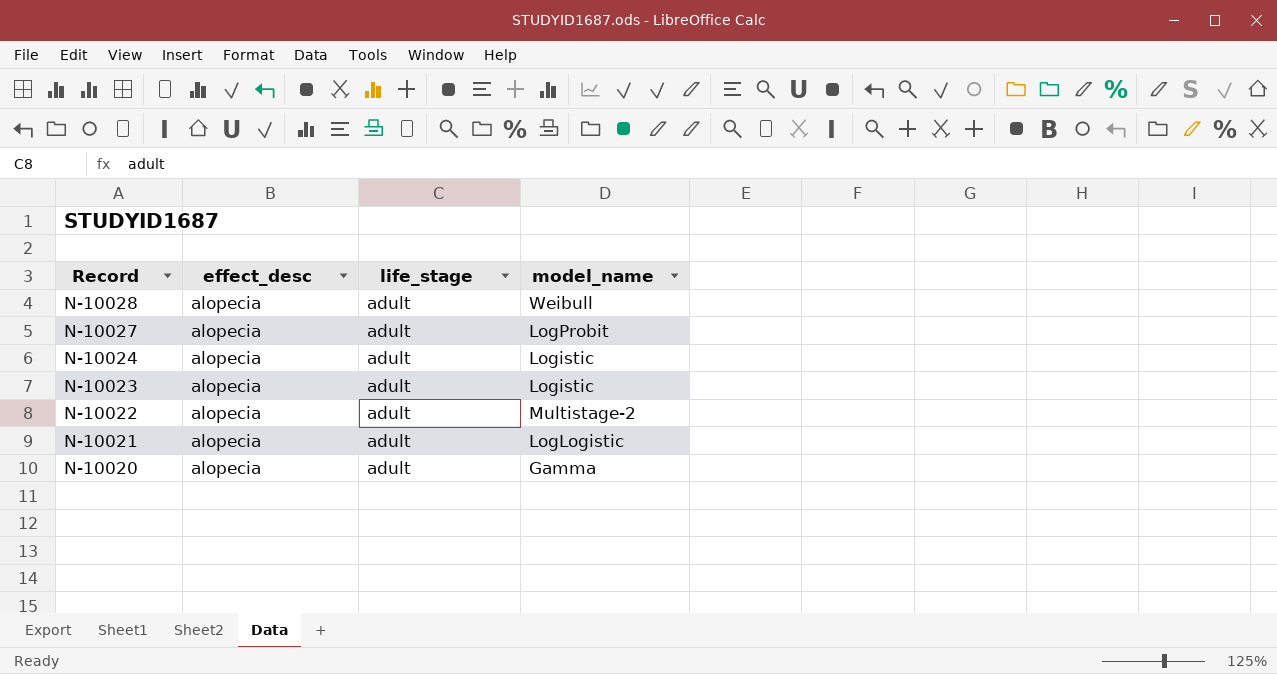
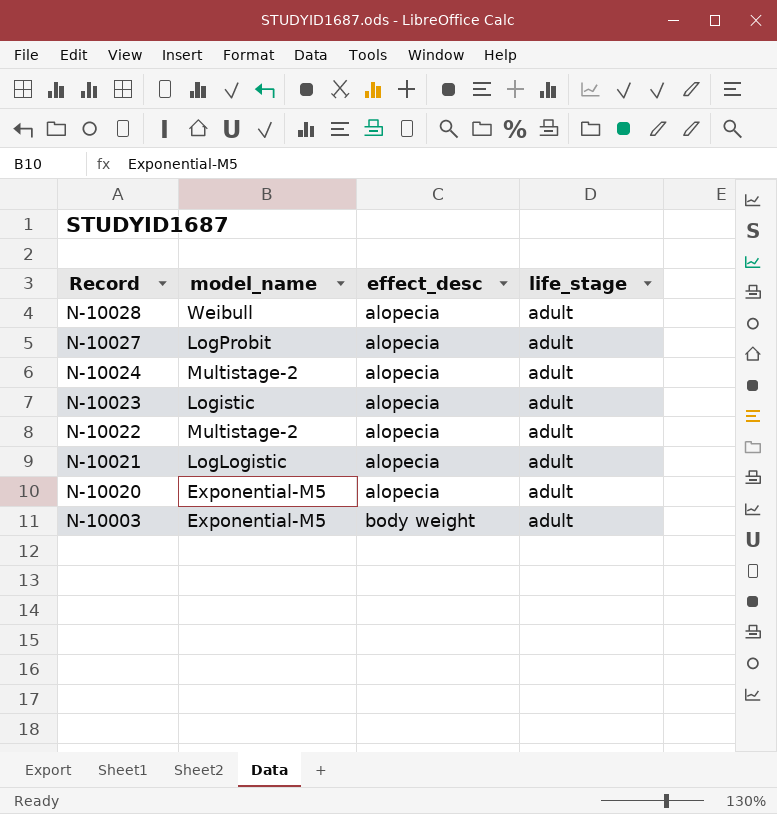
column model_name | position: 4 -> 2
N-10024 | model_name: Logistic -> Multistage-2
N-10020 | model_name: Gamma -> Exponential-M5
row N-10003: none -> Exponential-M5 | body weight | adult

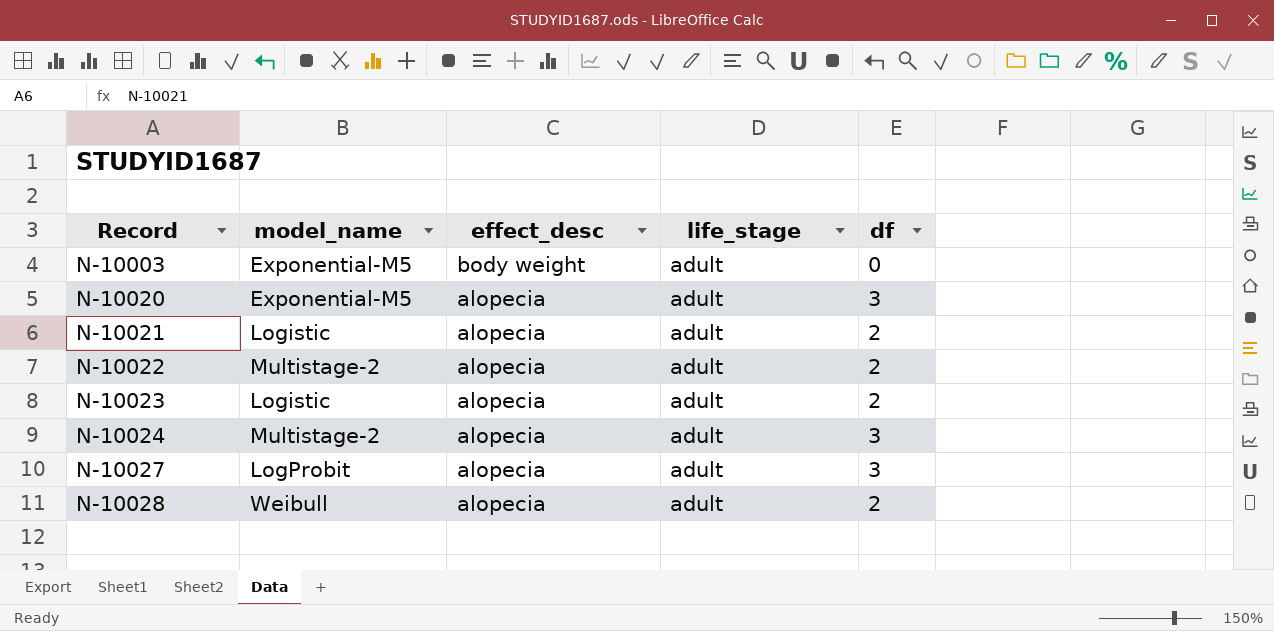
row order: Record descending -> Record ascending
column df | position: none -> 5
N-10021 | model_name: LogLogistic -> Logistic

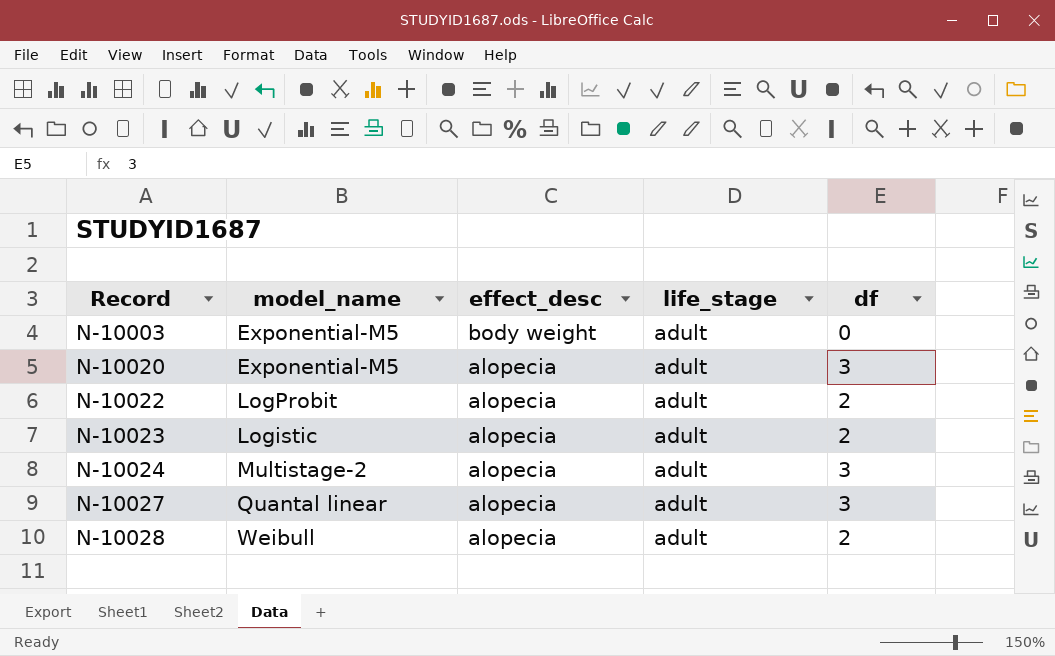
row N-10021: Logistic | alopecia | adult | 2 -> none
N-10022 | model_name: Multistage-2 -> LogProbit
N-10027 | model_name: LogProbit -> Quantal linear

